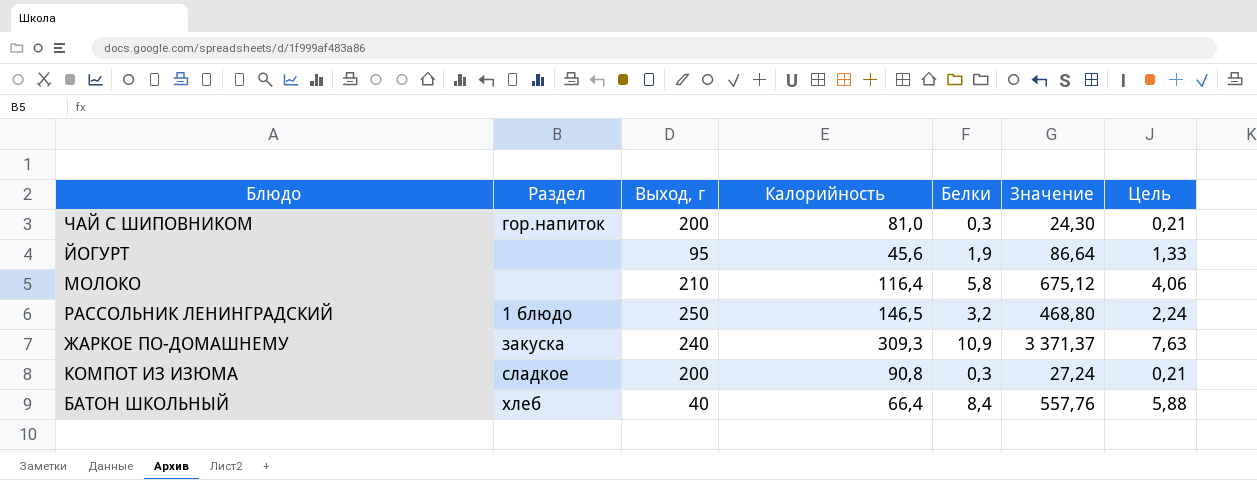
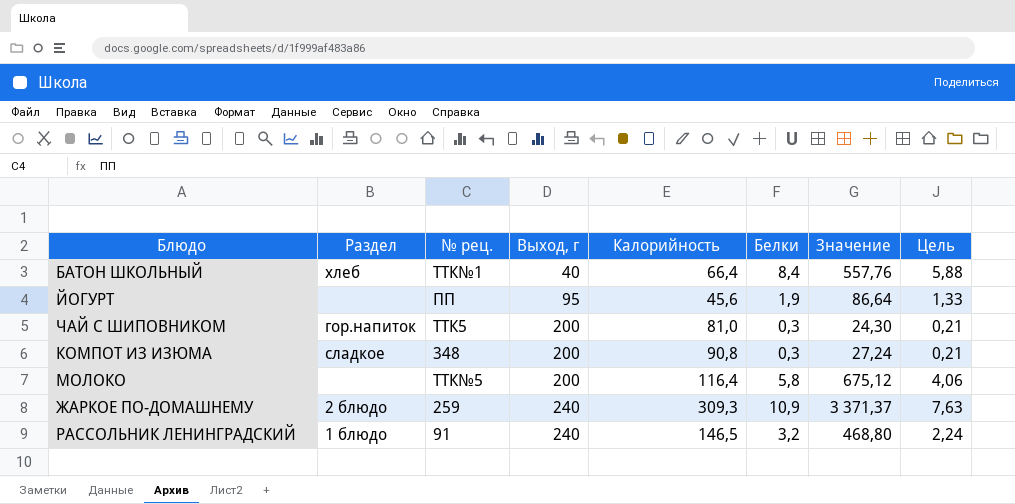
row order: none -> Выход, г ascending
column № рец. | position: none -> 3
МОЛОКО | Выход, г: 210 -> 200
ЖАРКОЕ ПО-ДОМАШНЕМУ | Раздел: закуска -> 2 блюдо
РАССОЛЬНИК ЛЕНИНГРАДСКИЙ | Выход, г: 250 -> 240

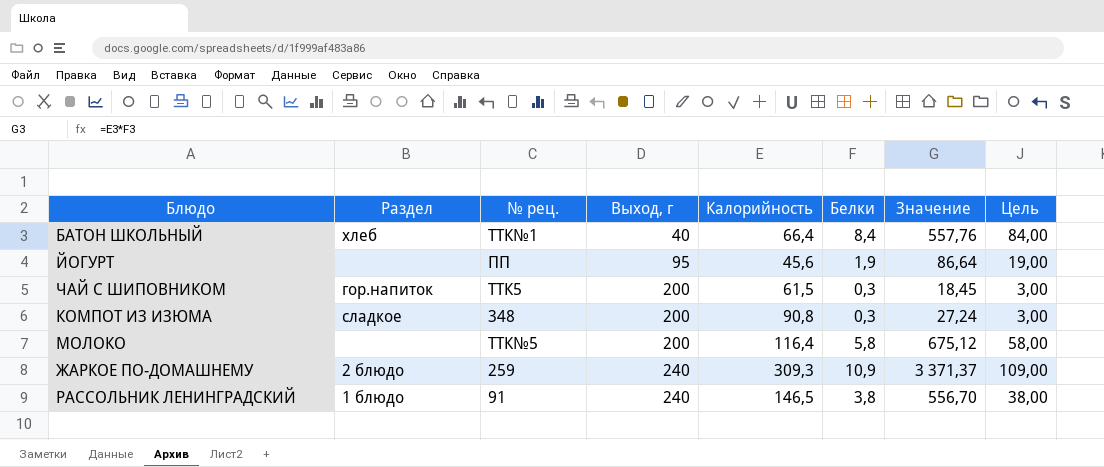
column Цель | formula: [Белки] * 0,7 -> [Белки] * 10
ЧАЙ С ШИПОВНИКОМ | Калорийность: 81,0 -> 61,5
ЧАЙ С ШИПОВНИКОМ | Значение: 24,30 -> 18,45
РАССОЛЬНИК ЛЕНИНГРАДСКИЙ | Белки: 3,2 -> 3,8
РАССОЛЬНИК ЛЕНИНГРАДСКИЙ | Значение: 468,80 -> 556,70

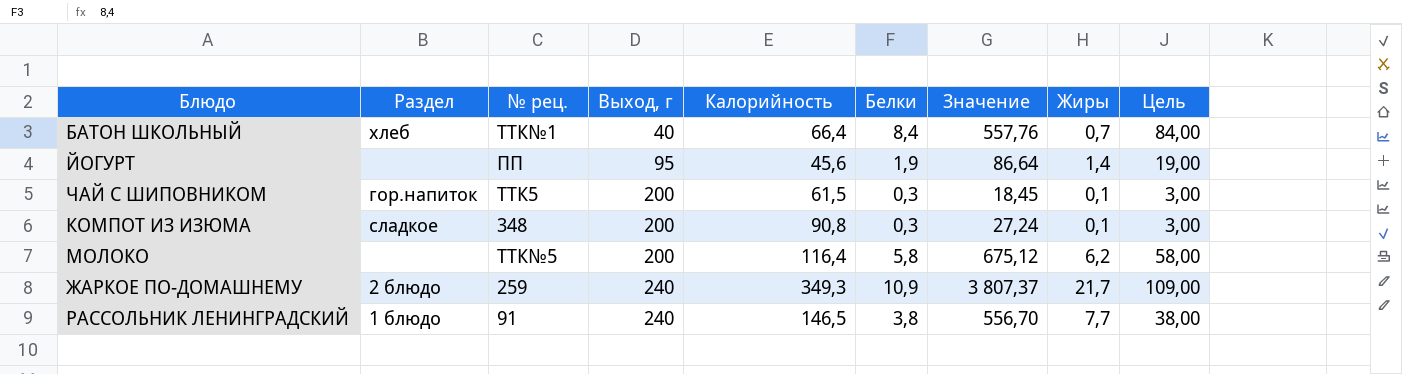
column Жиры | position: none -> 8
ЖАРКОЕ ПО-ДОМАШНЕМУ | Калорийность: 309,3 -> 349,3
ЖАРКОЕ ПО-ДОМАШНЕМУ | Значение: 3 371,37 -> 3 807,37

